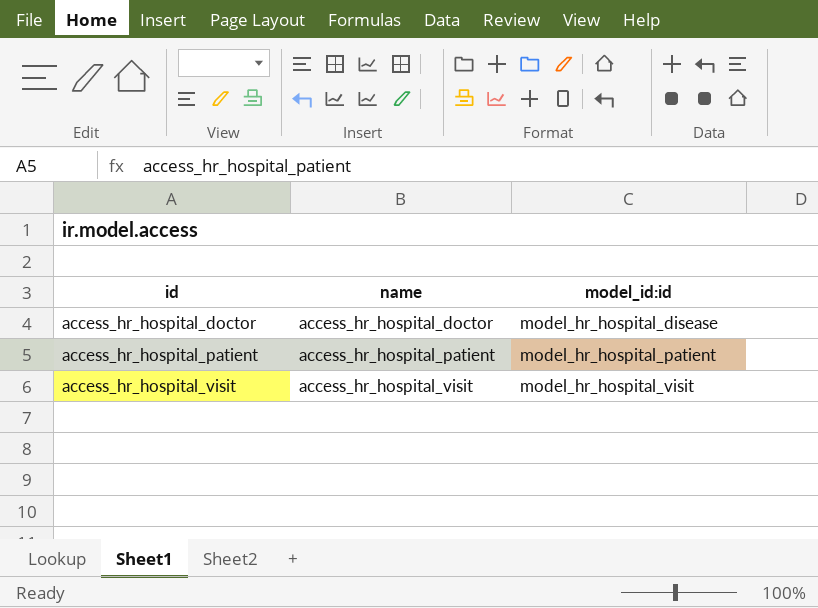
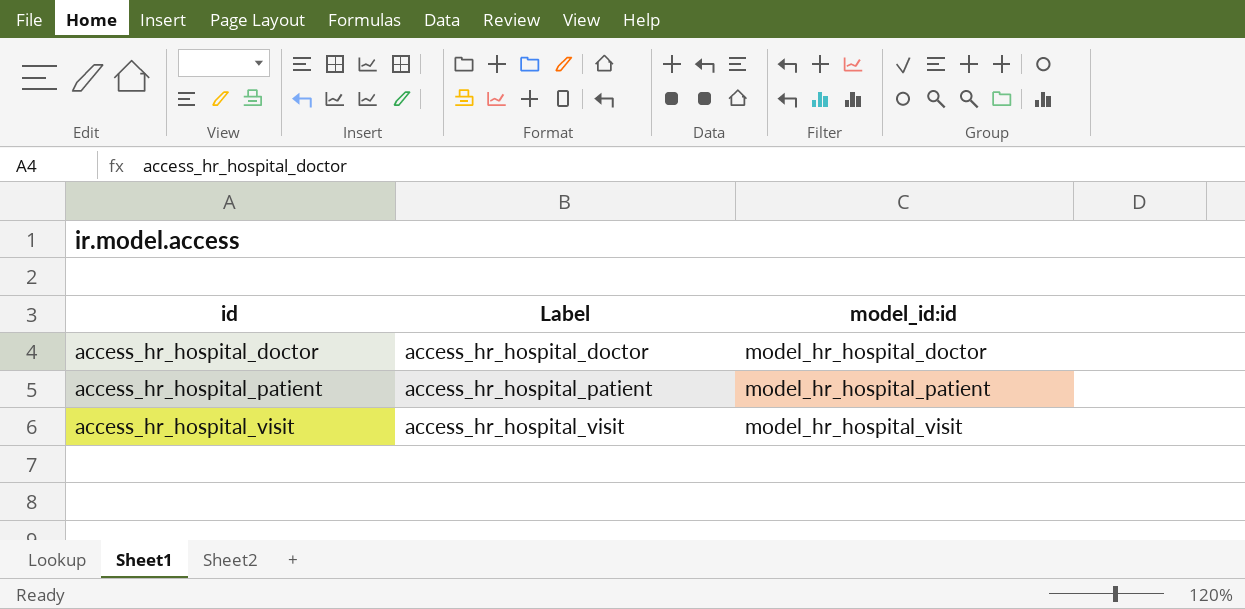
column name: name -> Label
access_hr_hospital_doctor | model_id:id: model_hr_hospital_disease -> model_hr_hospital_doctor

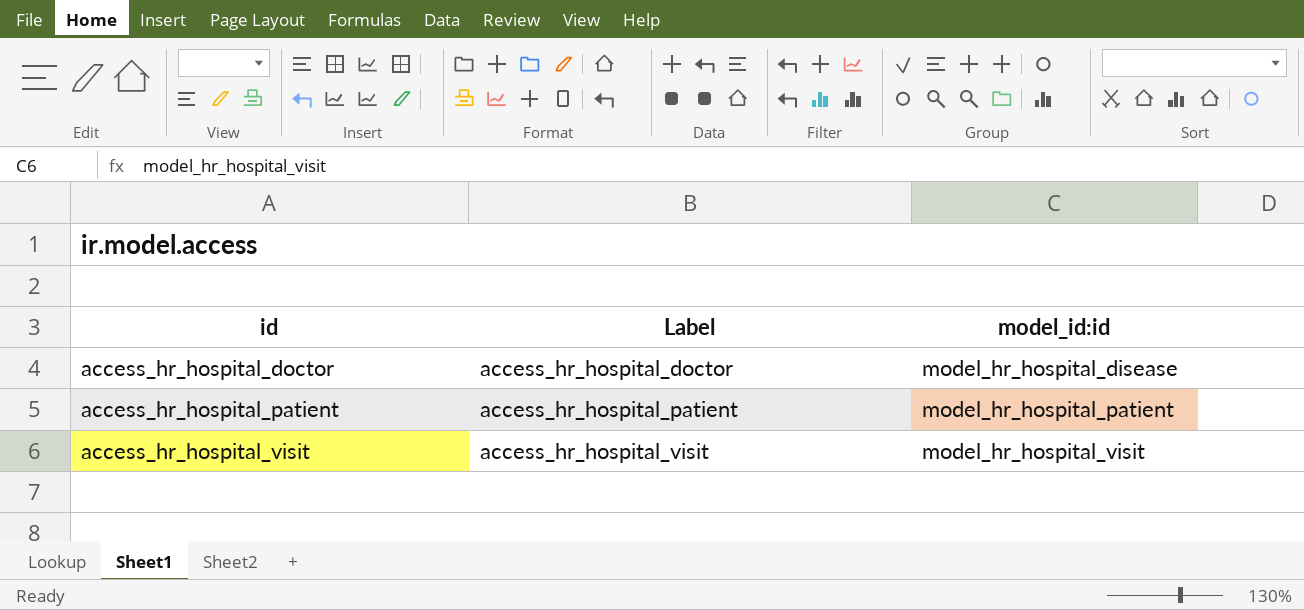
access_hr_hospital_doctor | model_id:id: model_hr_hospital_doctor -> model_hr_hospital_disease

